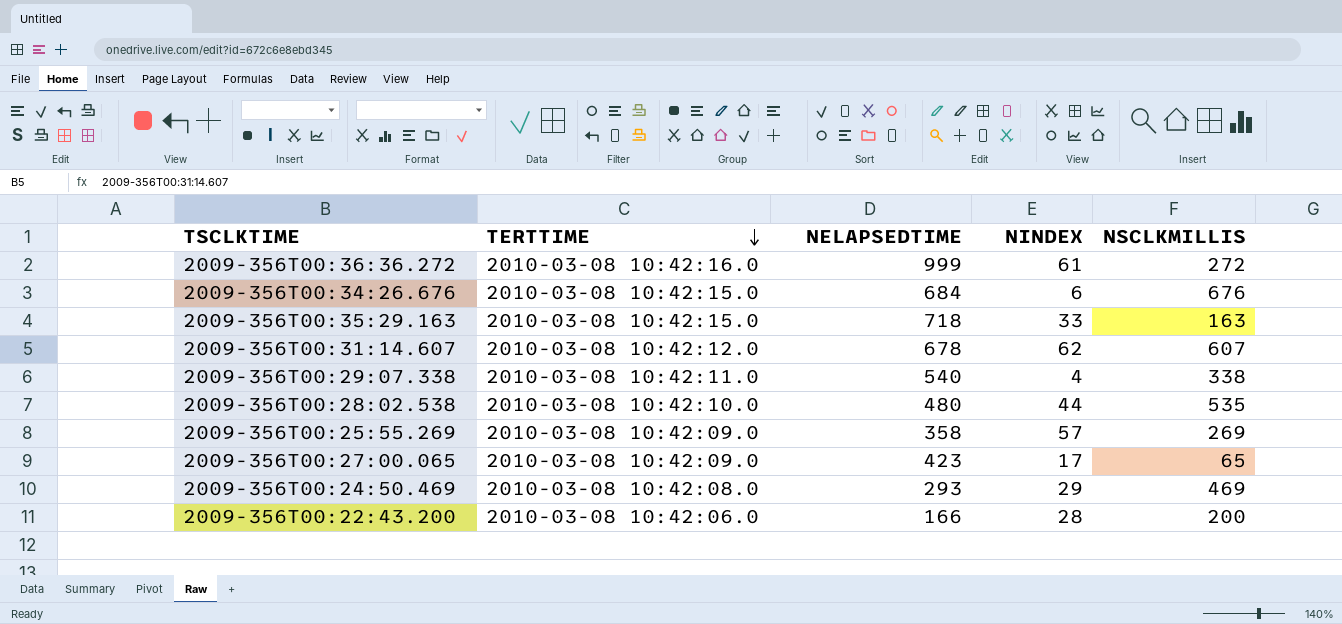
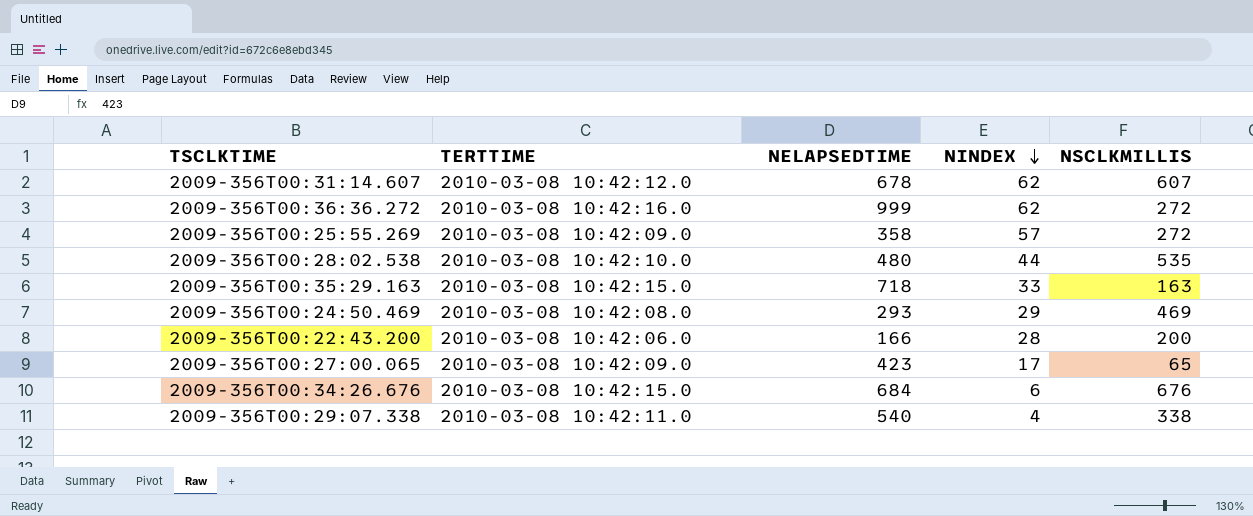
row order: TERTTIME descending -> NINDEX descending
2009-356T00:36:36.272 | NINDEX: 61 -> 62
2009-356T00:25:55.269 | NSCLKMILLIS: 269 -> 272

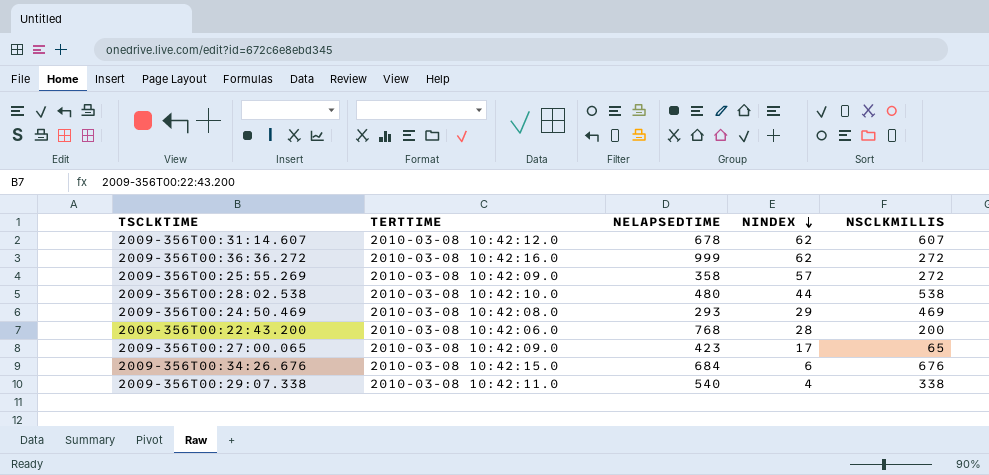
row 2009-356T00:35:29.163: 2010-03-08 10:42:15.0 | 718 | 33 | 163 -> none
2009-356T00:28:02.538 | NSCLKMILLIS: 535 -> 538
2009-356T00:22:43.200 | NELAPSEDTIME: 166 -> 768

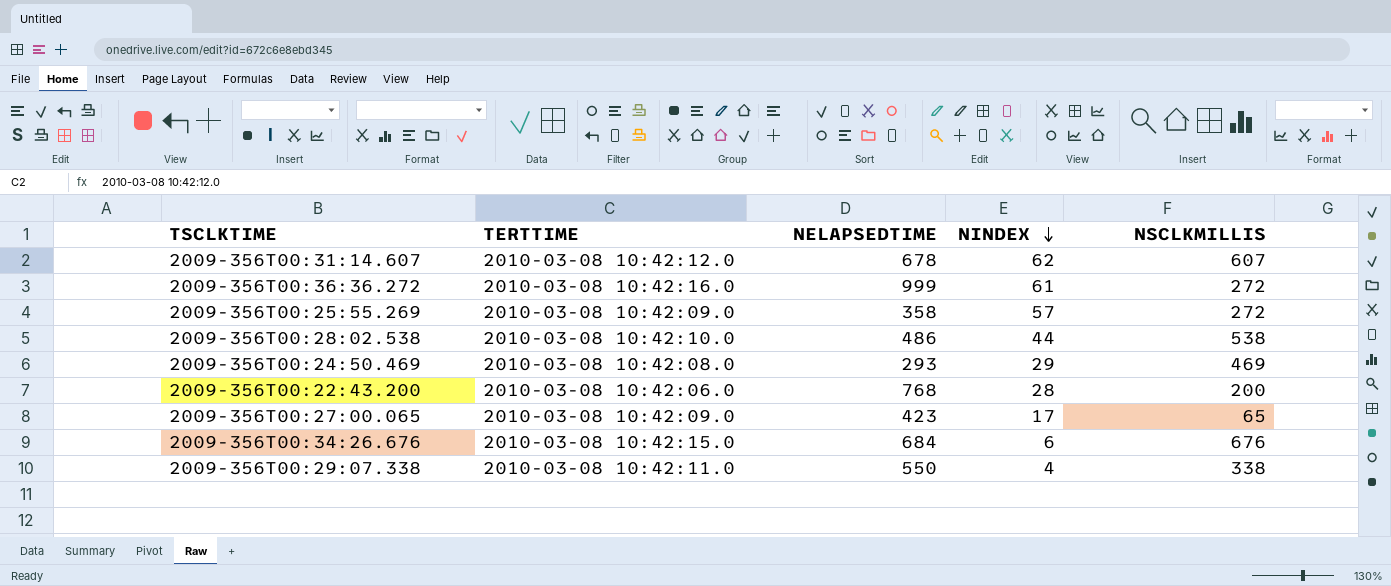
2009-356T00:36:36.272 | NINDEX: 62 -> 61
2009-356T00:28:02.538 | NELAPSEDTIME: 480 -> 486
2009-356T00:29:07.338 | NELAPSEDTIME: 540 -> 550

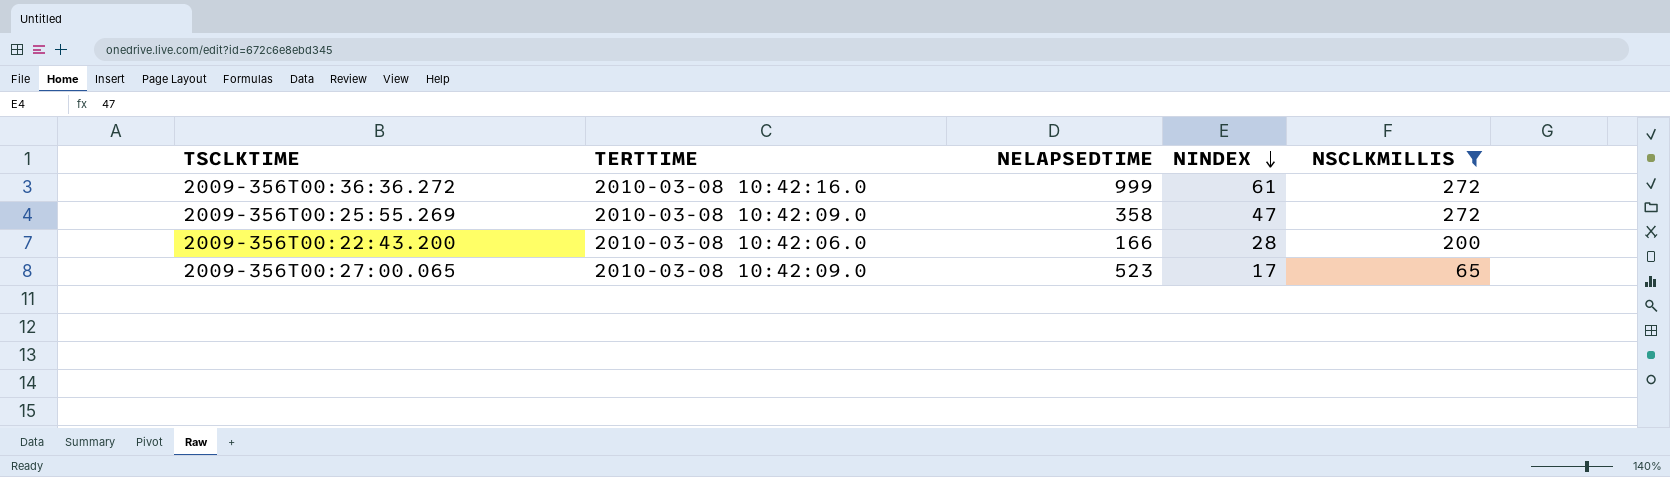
filter: none -> NSCLKMILLIS <= 272
2009-356T00:25:55.269 | NINDEX: 57 -> 47
2009-356T00:22:43.200 | NELAPSEDTIME: 768 -> 166
2009-356T00:27:00.065 | NELAPSEDTIME: 423 -> 523

